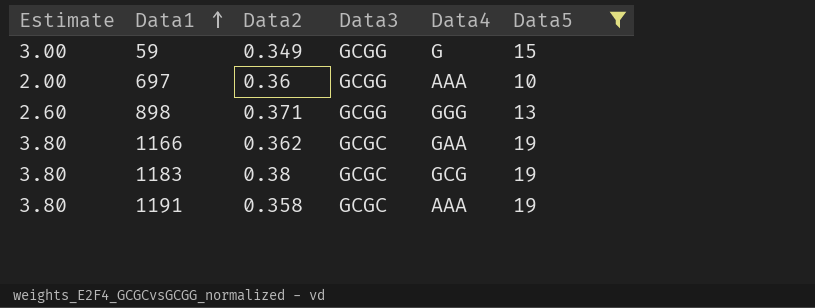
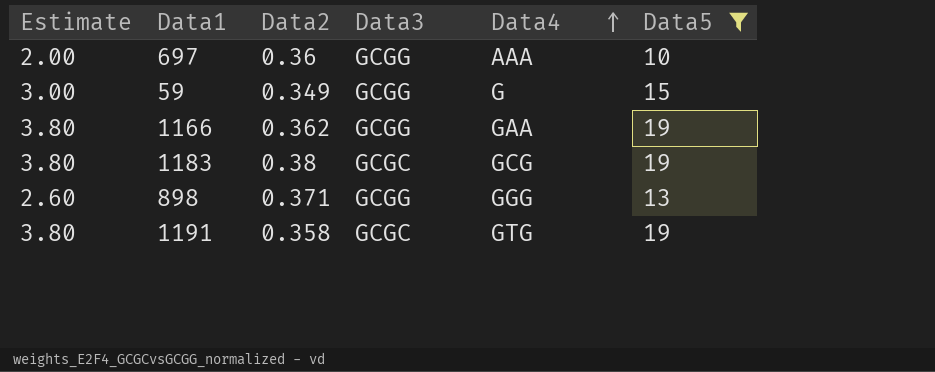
row order: Data1 ascending -> Data4 ascending
1166 | Data3: GCGC -> GCGG
1191 | Data4: AAA -> GTG

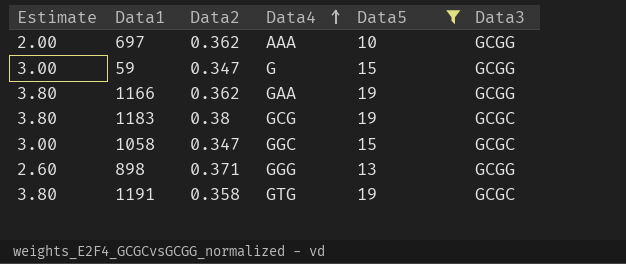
column Data3 | position: 4 -> 6
697 | Data2: 0.36 -> 0.362
59 | Data2: 0.349 -> 0.347
row 1058: none -> 3.00 | 0.347 | GGC | 15 | GCGC

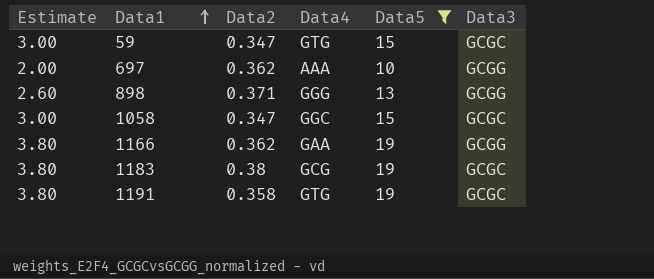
row order: Data4 ascending -> Data1 ascending
59 | Data4: G -> GTG
59 | Data3: GCGG -> GCGC

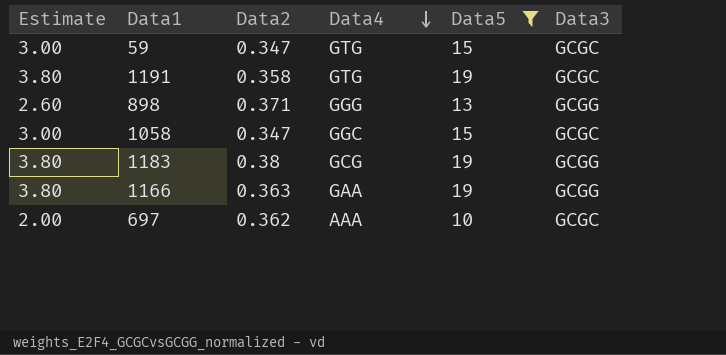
row order: Data1 ascending -> Data4 descending
1183 | Data3: GCGC -> GCGG
1166 | Data2: 0.362 -> 0.363
697 | Data3: GCGG -> GCGC

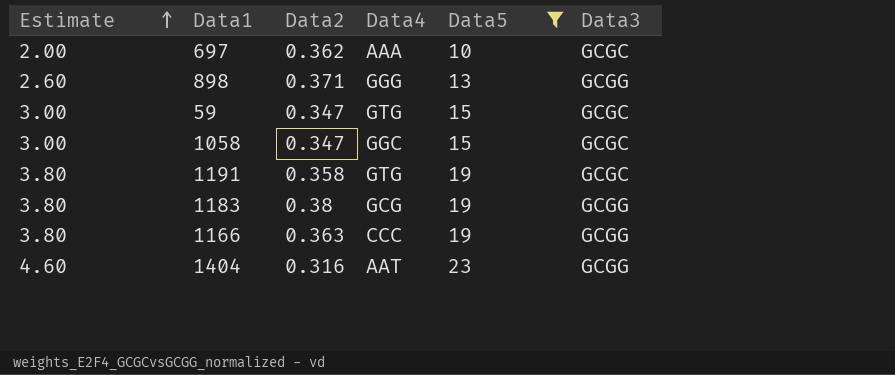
row order: Data4 descending -> Estimate ascending
1166 | Data4: GAA -> CCC
row 1404: none -> 4.60 | 0.316 | AAT | 23 | GCGG

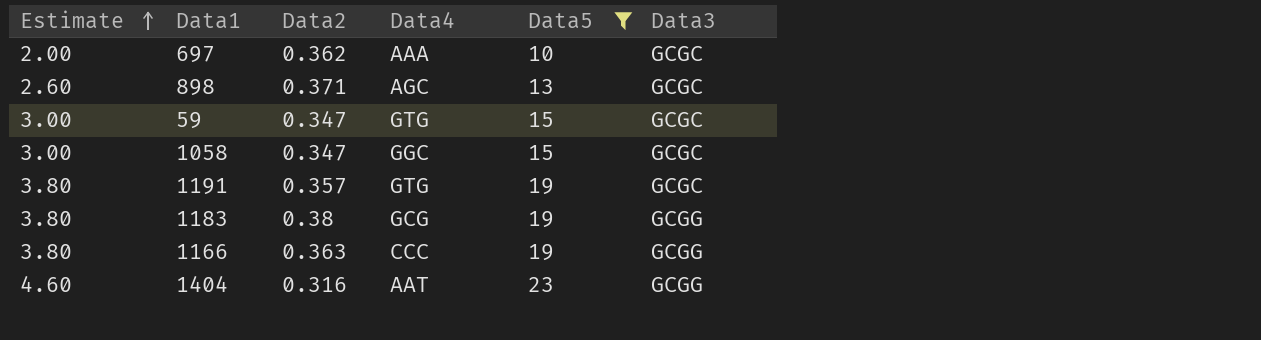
898 | Data4: GGG -> AGC
898 | Data3: GCGG -> GCGC
1191 | Data2: 0.358 -> 0.357

